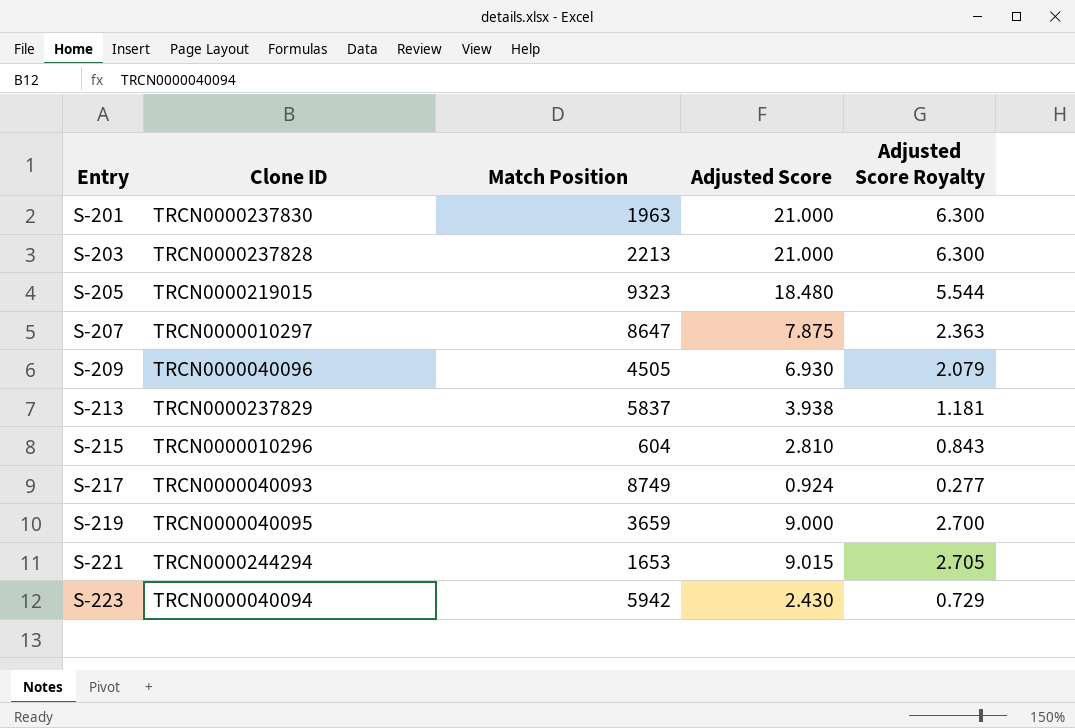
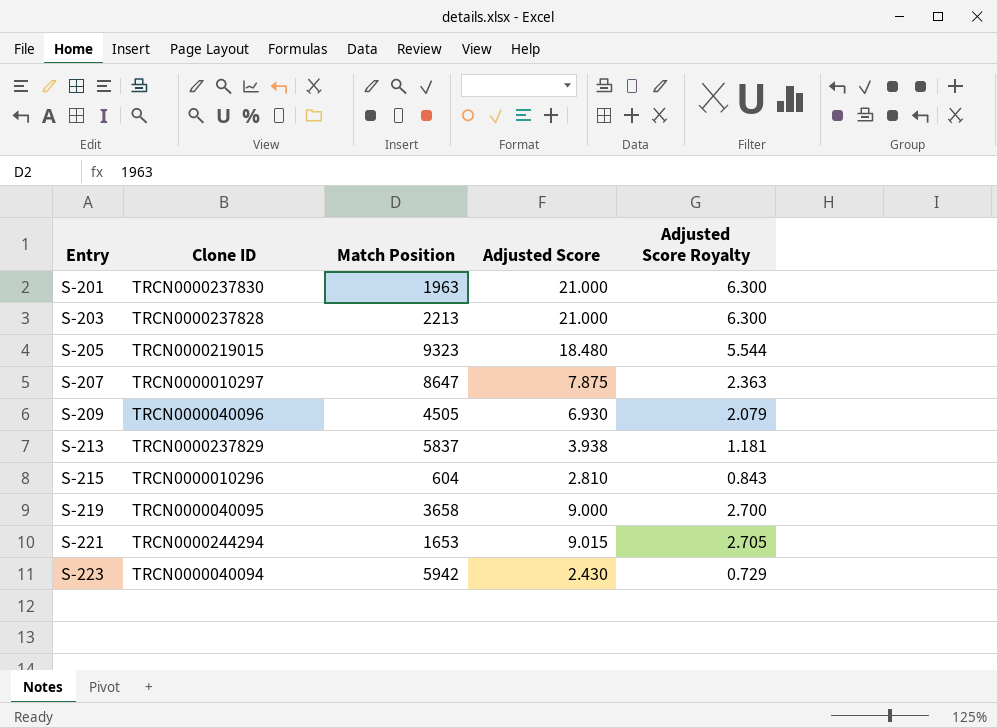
row S-217: TRCN0000040093 | 8749 | 0.924 | 0.277 -> none
S-219 | Match Position: 3659 -> 3658

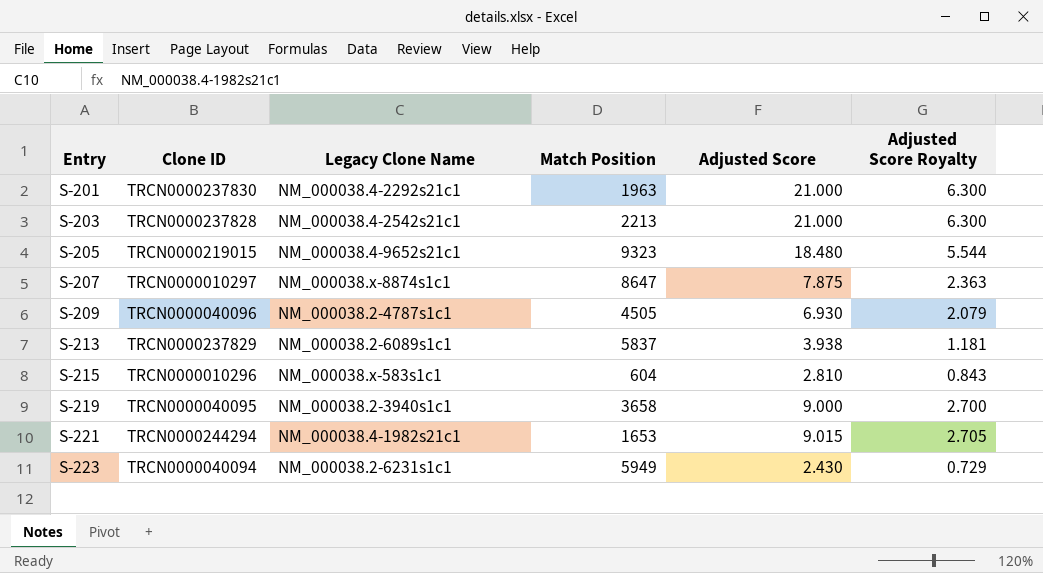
column Legacy Clone Name | position: none -> 3
S-223 | Match Position: 5942 -> 5949

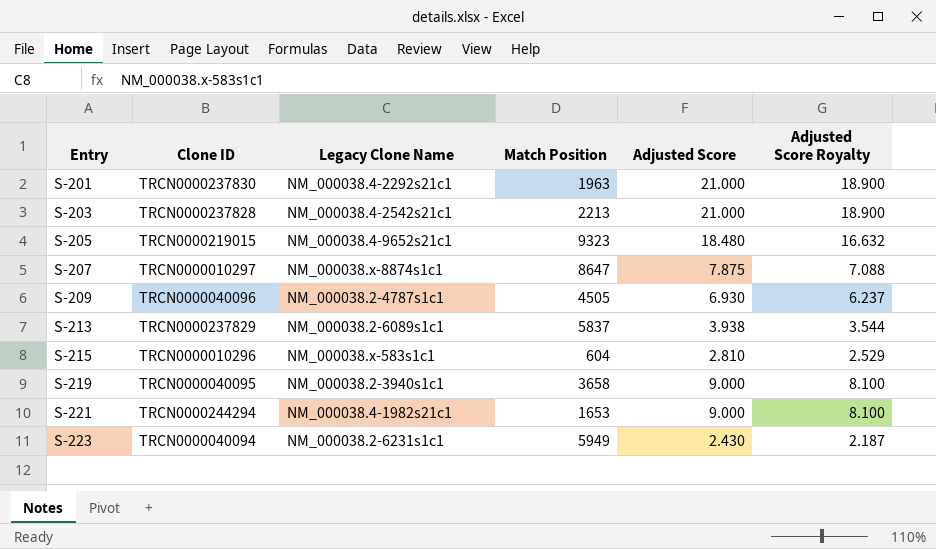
column Adjusted Score Royalty | formula: [Adjusted Score] * 0.3 -> [Adjusted Score] * 0.9
S-221 | Adjusted Score: 9.015 -> 9.000

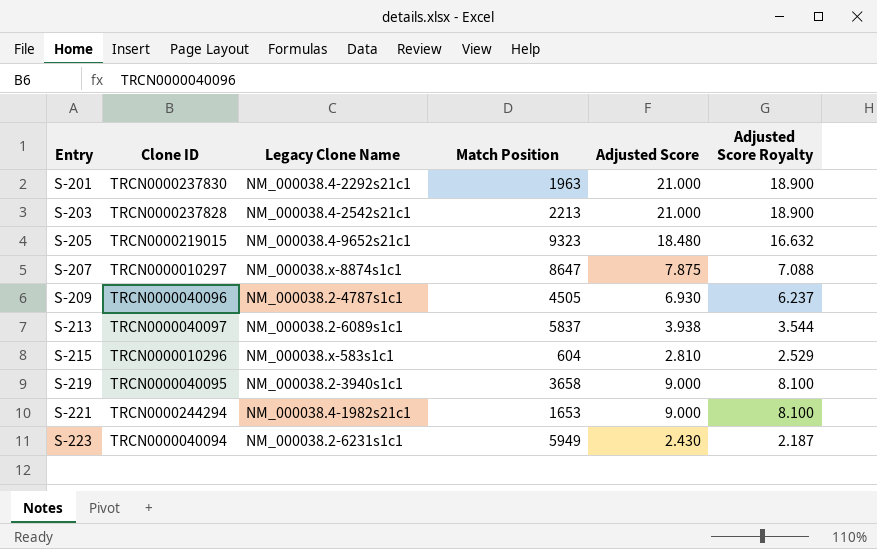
S-213 | Clone ID: TRCN0000237829 -> TRCN0000040097

